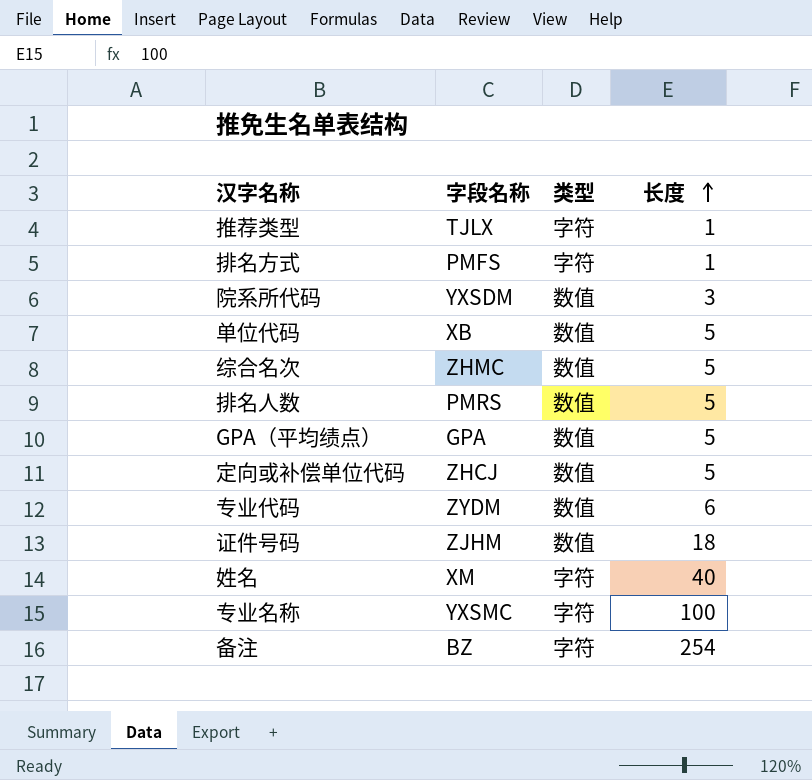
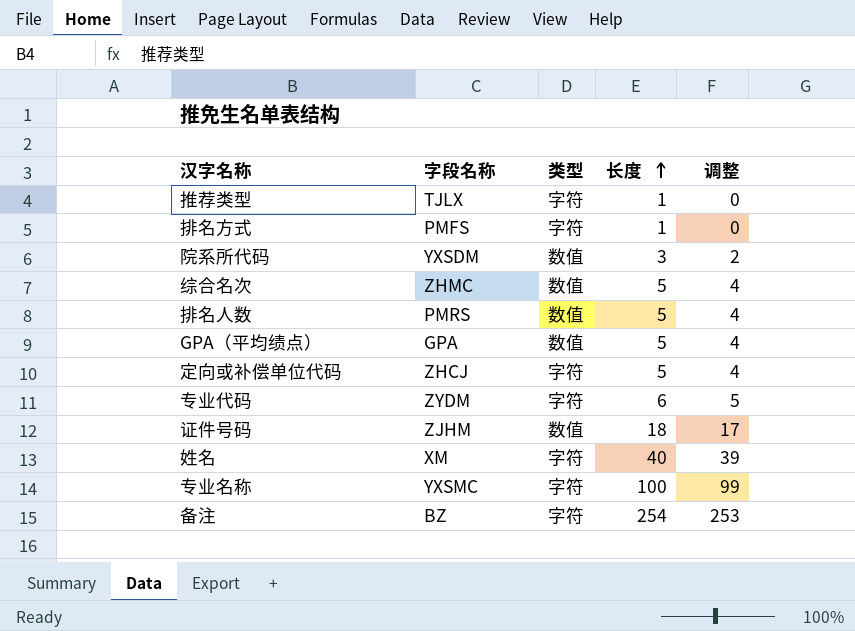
column 调整 | formula: none -> [长度] - 1
row 单位代码: XB | 数值 | 5 -> none
定向或补偿单位代码 | 类型: 数值 -> 字符
专业代码 | 类型: 数值 -> 字符

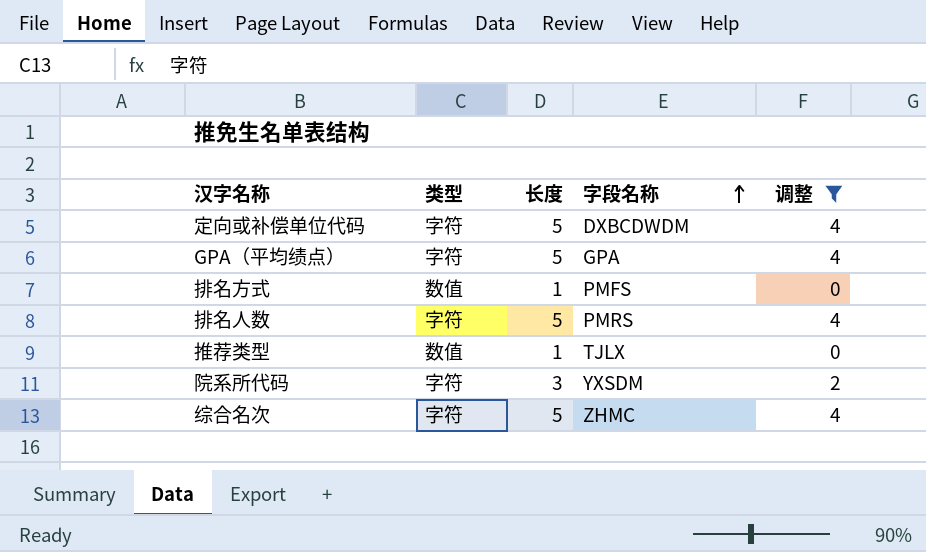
filter: none -> 调整 <= 4
row order: 长度 ascending -> 字段名称 ascending
column 字段名称 | position: 2 -> 4
定向或补偿单位代码 | 字段名称: ZHCJ -> DXBCDWDM
GPA（平均绩点） | 类型: 数值 -> 字符
排名方式 | 类型: 字符 -> 数值
排名人数 | 类型: 数值 -> 字符
推荐类型 | 类型: 字符 -> 数值
院系所代码 | 类型: 数值 -> 字符
综合名次 | 类型: 数值 -> 字符

